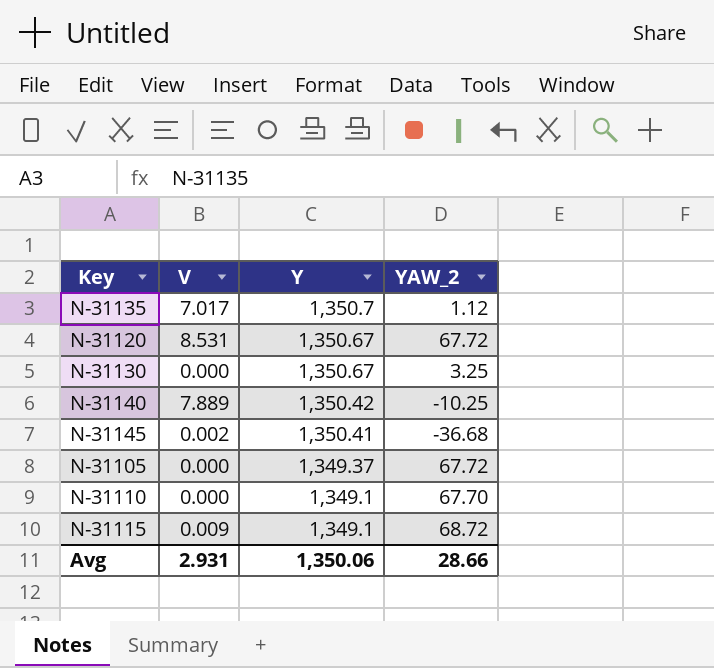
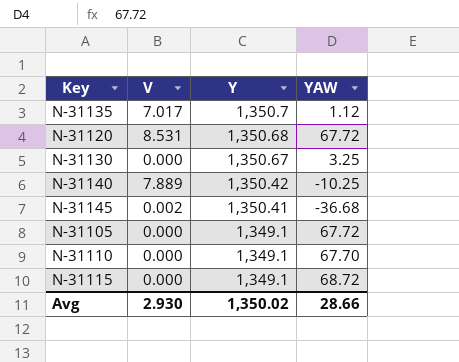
column name: YAW_2 -> YAW
N-31120 | Y: 1,350.67 -> 1,350.68
N-31105 | Y: 1,349.37 -> 1,349.1
N-31115 | V: 0.009 -> 0.000
Avg | V: 2.931 -> 2.930
Avg | Y: 1,350.06 -> 1,350.02

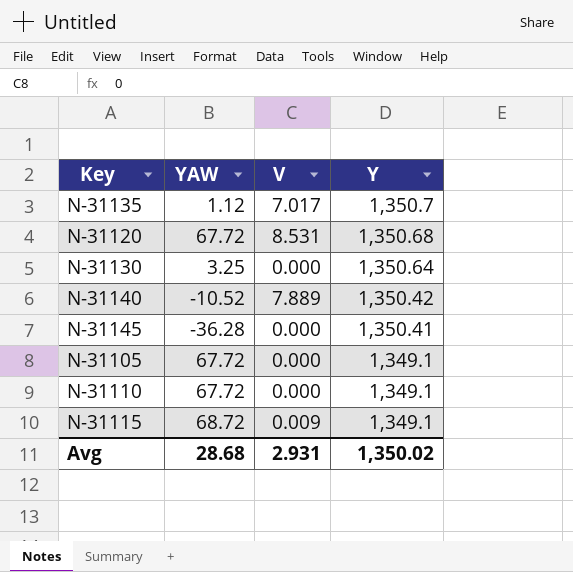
column YAW | position: 4 -> 2
N-31130 | Y: 1,350.67 -> 1,350.64
N-31140 | YAW: -10.25 -> -10.52
N-31145 | YAW: -36.68 -> -36.28
N-31145 | V: 0.002 -> 0.000
N-31110 | YAW: 67.70 -> 67.72
N-31115 | V: 0.000 -> 0.009
Avg | YAW: 28.66 -> 28.68
Avg | V: 2.930 -> 2.931

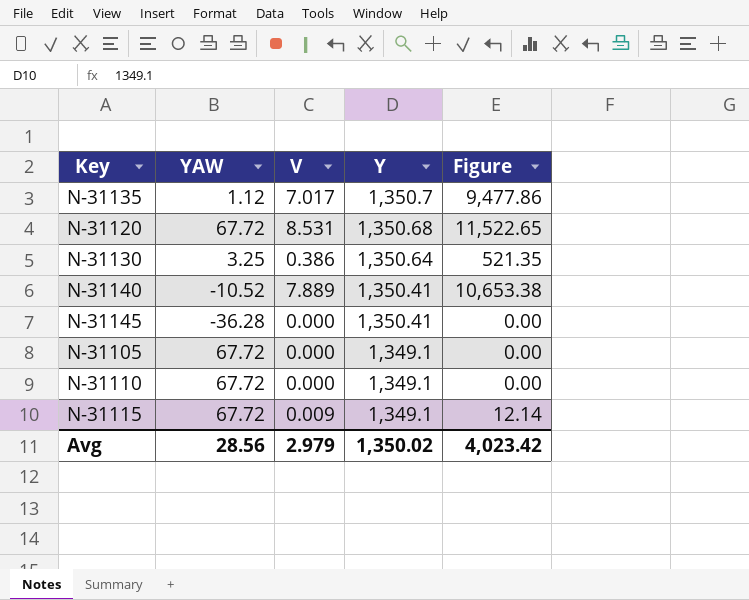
column Figure | formula: none -> [V] * [Y]
N-31130 | V: 0.000 -> 0.386
N-31140 | Y: 1,350.42 -> 1,350.41
N-31115 | YAW: 68.72 -> 67.72
Avg | YAW: 28.68 -> 28.56
Avg | V: 2.931 -> 2.979

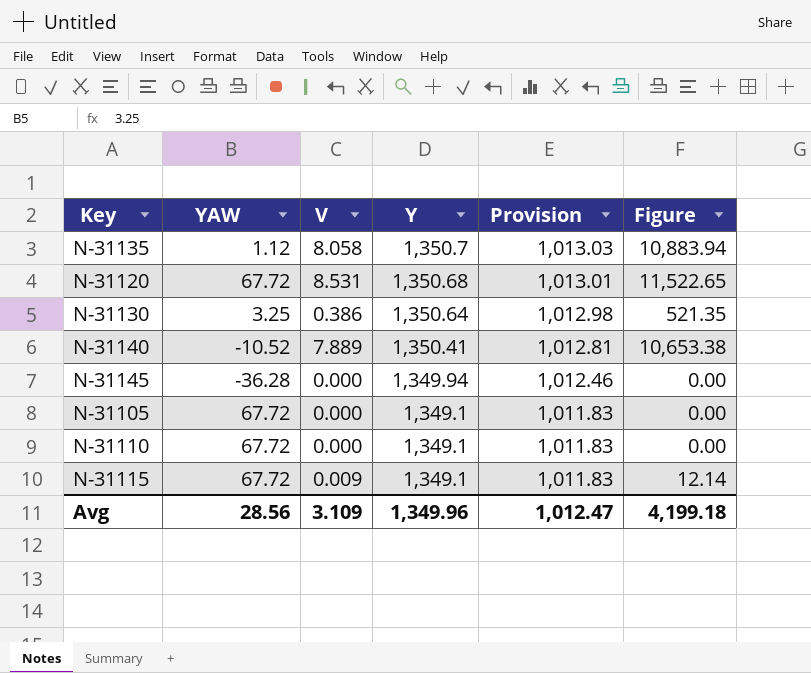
column Provision | formula: none -> [Y] * 0.75
N-31135 | V: 7.017 -> 8.058
N-31135 | Figure: 9,477.86 -> 10,883.94
N-31145 | Y: 1,350.41 -> 1,349.94
Avg | V: 2.979 -> 3.109
Avg | Y: 1,350.02 -> 1,349.96
Avg | Figure: 4,023.42 -> 4,199.18

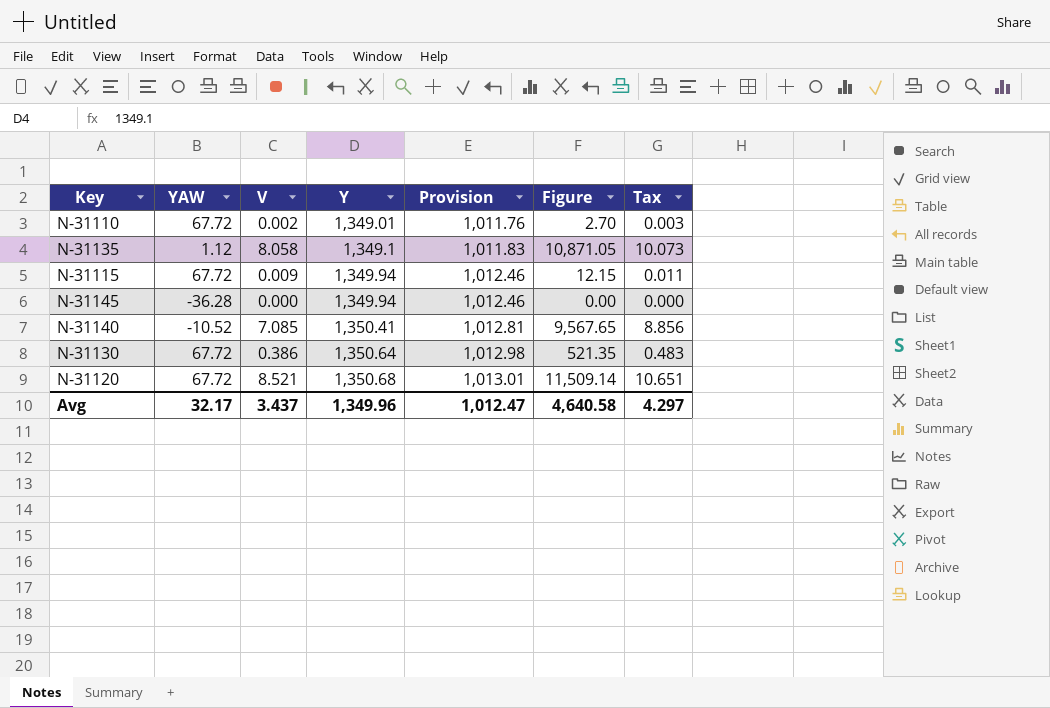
row order: Y descending -> Y ascending
column Tax | formula: none -> [V] * 1.25
row N-31105: 67.72 | 0.000 | 1,349.1 | 1,011.83 | 0.00 -> none
N-31110 | V: 0.000 -> 0.002
N-31110 | Y: 1,349.1 -> 1,349.01
N-31110 | Provision: 1,011.83 -> 1,011.76
N-31110 | Figure: 0.00 -> 2.70
N-31135 | Y: 1,350.7 -> 1,349.1
N-31135 | Provision: 1,013.03 -> 1,011.83
N-31135 | Figure: 10,883.94 -> 10,871.05
N-31115 | Y: 1,349.1 -> 1,349.94
N-31115 | Provision: 1,011.83 -> 1,012.46
N-31115 | Figure: 12.14 -> 12.15
N-31140 | V: 7.889 -> 7.085
N-31140 | Figure: 10,653.38 -> 9,567.65
N-31130 | YAW: 3.25 -> 67.72
N-31120 | V: 8.531 -> 8.521
N-31120 | Figure: 11,522.65 -> 11,509.14
Avg | YAW: 28.56 -> 32.17
Avg | V: 3.109 -> 3.437
Avg | Figure: 4,199.18 -> 4,640.58

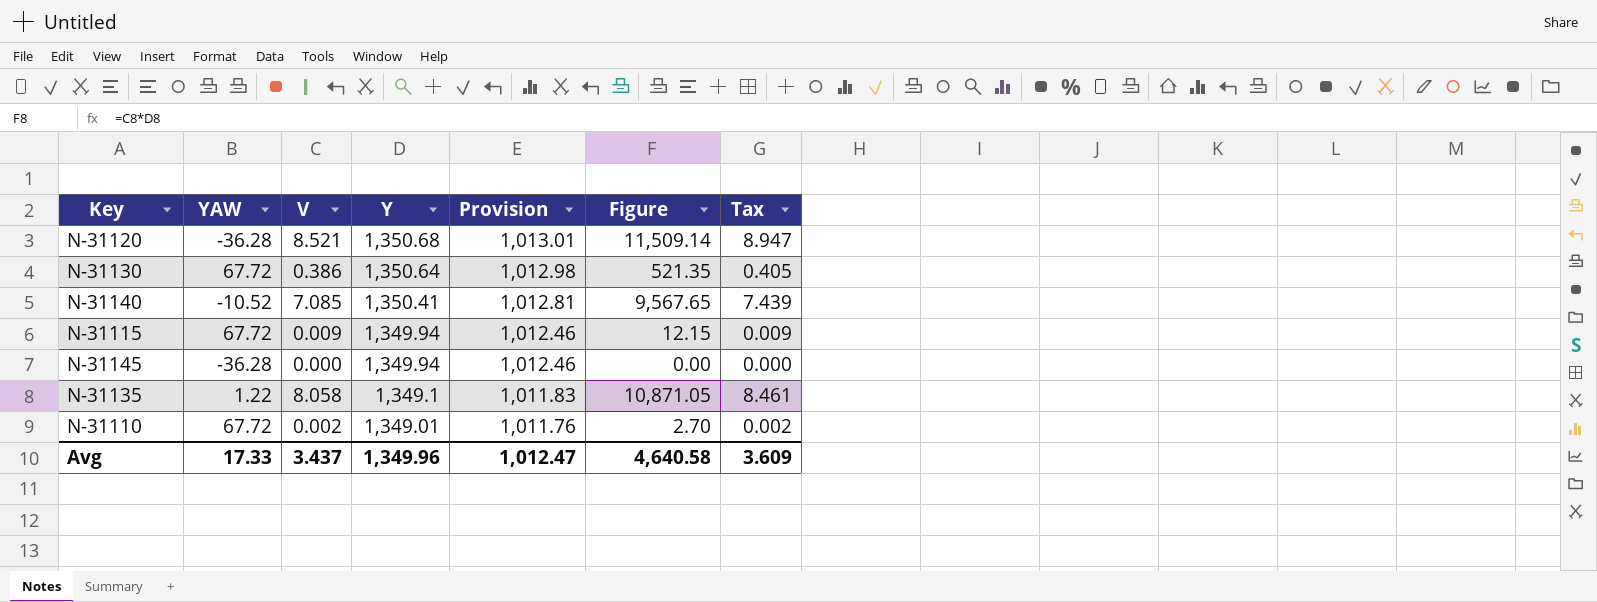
row order: Y ascending -> Y descending
column Tax | formula: [V] * 1.25 -> [V] * 1.05
N-31120 | YAW: 67.72 -> -36.28
N-31135 | YAW: 1.12 -> 1.22
Avg | YAW: 32.17 -> 17.33
Avg | Tax: 4.297 -> 3.609

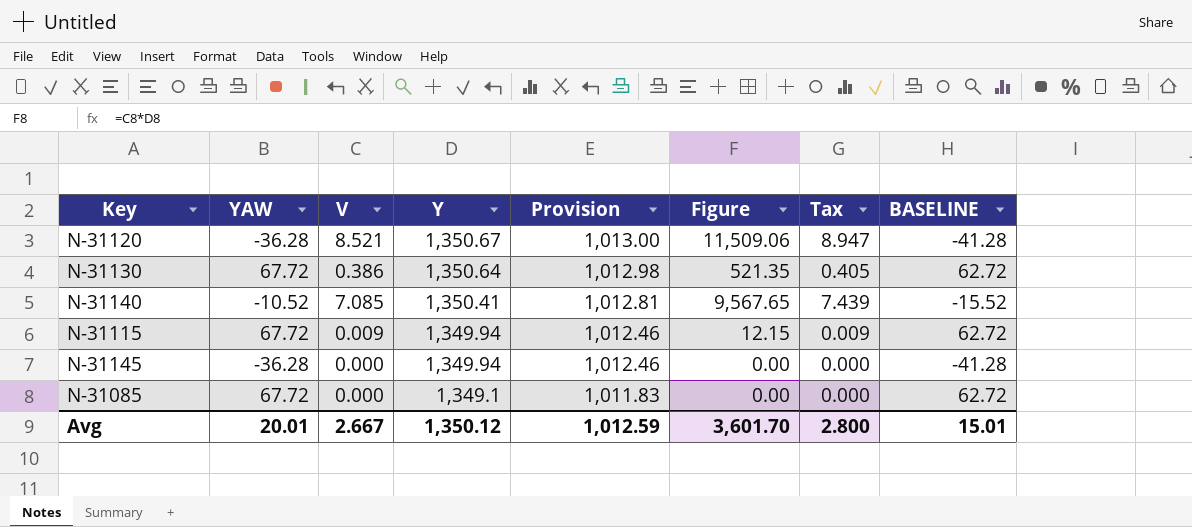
column BASELINE | formula: none -> [YAW] - 5
row N-31135: 1.22 | 8.058 | 1,349.1 | 1,011.83 | 10,871.05 | 8.461 -> none
row N-31110: 67.72 | 0.002 | 1,349.01 | 1,011.76 | 2.70 | 0.002 -> none
N-31120 | Y: 1,350.68 -> 1,350.67
N-31120 | Provision: 1,013.01 -> 1,013.00
N-31120 | Figure: 11,509.14 -> 11,509.06
row N-31085: none -> 67.72 | 0.000 | 1,349.1 | 1,011.83 | 0.00 | 0.000 | 62.72
Avg | YAW: 17.33 -> 20.01
Avg | V: 3.437 -> 2.667
Avg | Y: 1,349.96 -> 1,350.12
Avg | Provision: 1,012.47 -> 1,012.59
Avg | Figure: 4,640.58 -> 3,601.70
Avg | Tax: 3.609 -> 2.800

